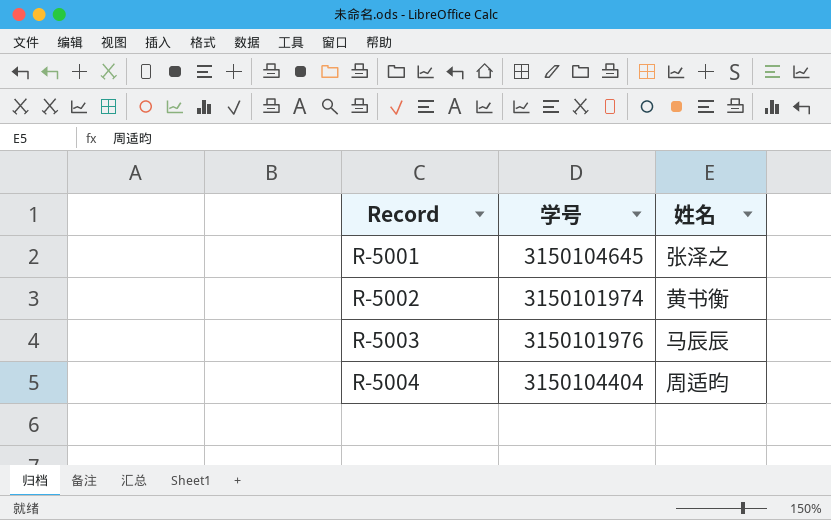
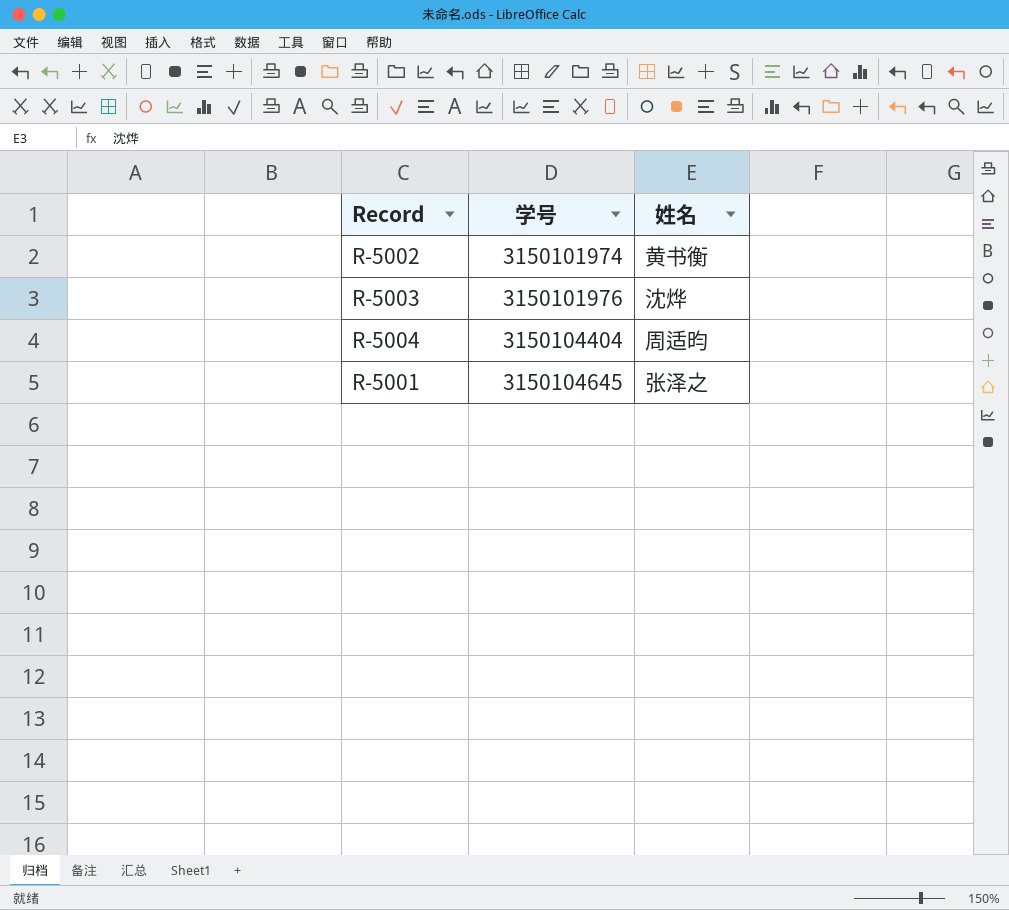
row order: Record ascending -> 学号 ascending
R-5003 | 姓名: 马辰辰 -> 沈烨

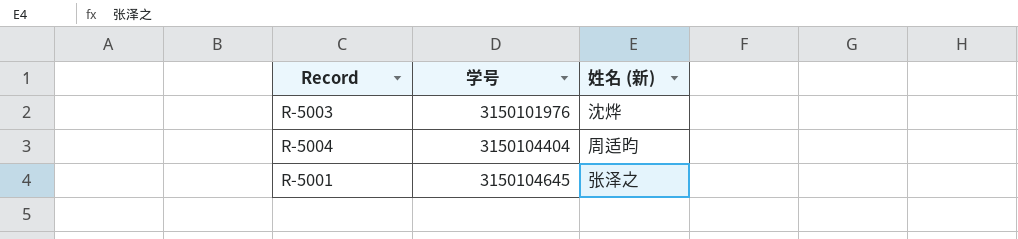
column name: 姓名 -> 姓名 (新)
row R-5002: 3150101974 | 黄书衡 -> none

